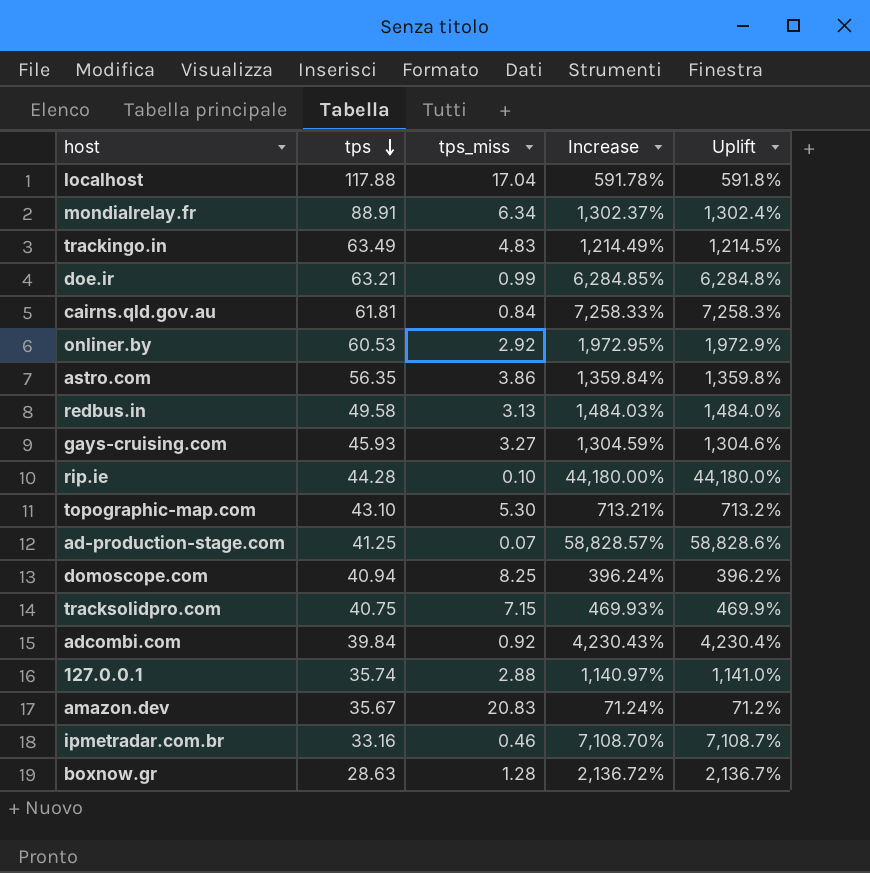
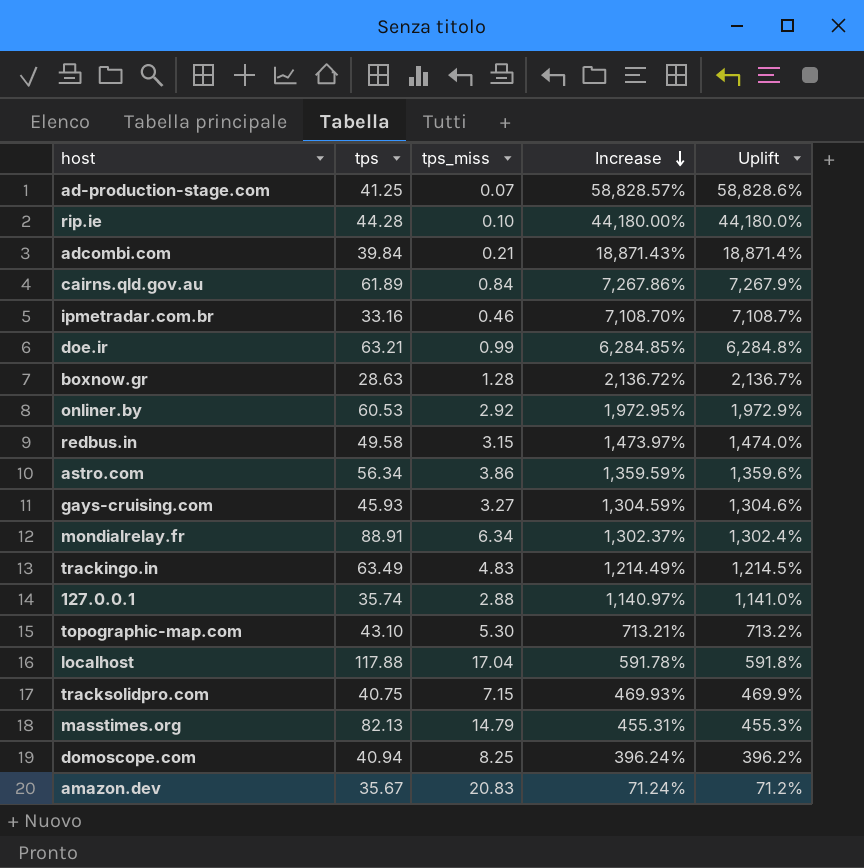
row order: tps descending -> Increase descending
adcombi.com | tps_miss: 0.92 -> 0.21
adcombi.com | Increase: 4,230.43% -> 18,871.43%
adcombi.com | Uplift: 4,230.4% -> 18,871.4%
cairns.qld.gov.au | tps: 61.81 -> 61.89
cairns.qld.gov.au | Increase: 7,258.33% -> 7,267.86%
cairns.qld.gov.au | Uplift: 7,258.3% -> 7,267.9%
redbus.in | tps_miss: 3.13 -> 3.15
redbus.in | Increase: 1,484.03% -> 1,473.97%
redbus.in | Uplift: 1,484.0% -> 1,474.0%
astro.com | tps: 56.35 -> 56.34
astro.com | Increase: 1,359.84% -> 1,359.59%
astro.com | Uplift: 1,359.8% -> 1,359.6%
row masstimes.org: none -> 82.13 | 14.79 | 455.31% | 455.3%

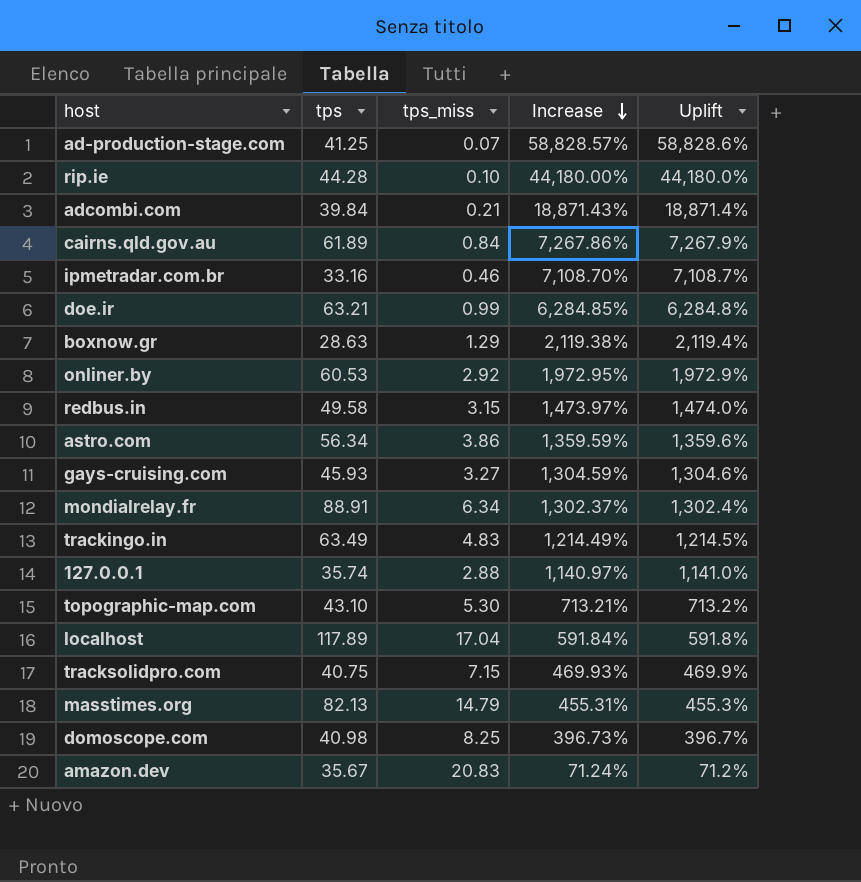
boxnow.gr | tps_miss: 1.28 -> 1.29
boxnow.gr | Increase: 2,136.72% -> 2,119.38%
boxnow.gr | Uplift: 2,136.7% -> 2,119.4%
localhost | tps: 117.88 -> 117.89
localhost | Increase: 591.78% -> 591.84%
domoscope.com | tps: 40.94 -> 40.98
domoscope.com | Increase: 396.24% -> 396.73%
domoscope.com | Uplift: 396.2% -> 396.7%

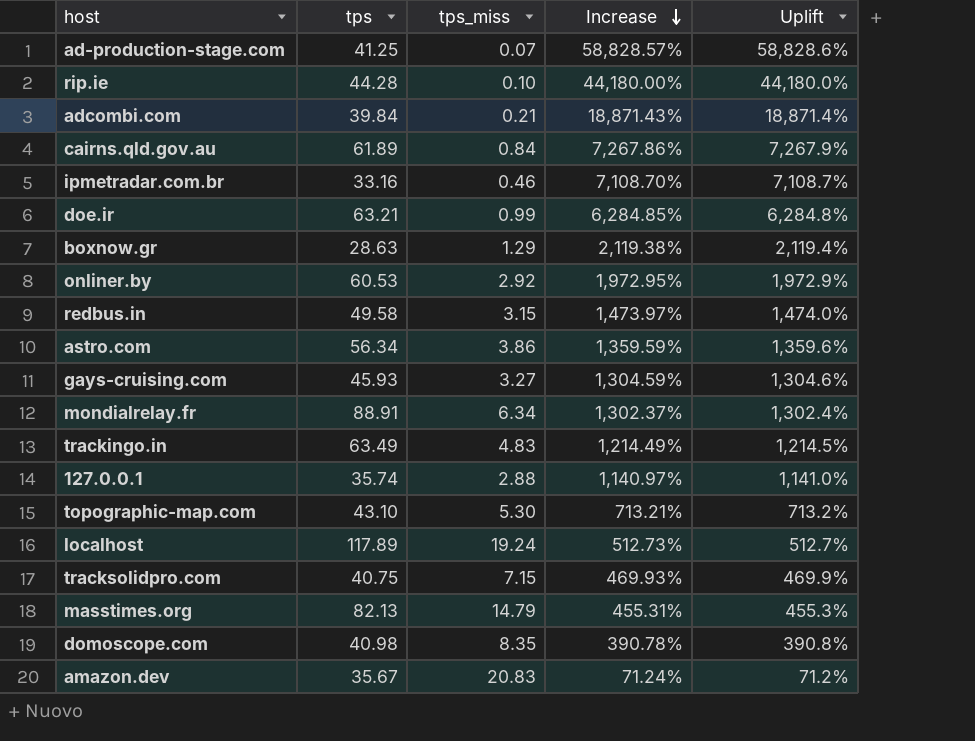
localhost | tps_miss: 17.04 -> 19.24
localhost | Increase: 591.84% -> 512.73%
localhost | Uplift: 591.8% -> 512.7%
domoscope.com | tps_miss: 8.25 -> 8.35
domoscope.com | Increase: 396.73% -> 390.78%
domoscope.com | Uplift: 396.7% -> 390.8%

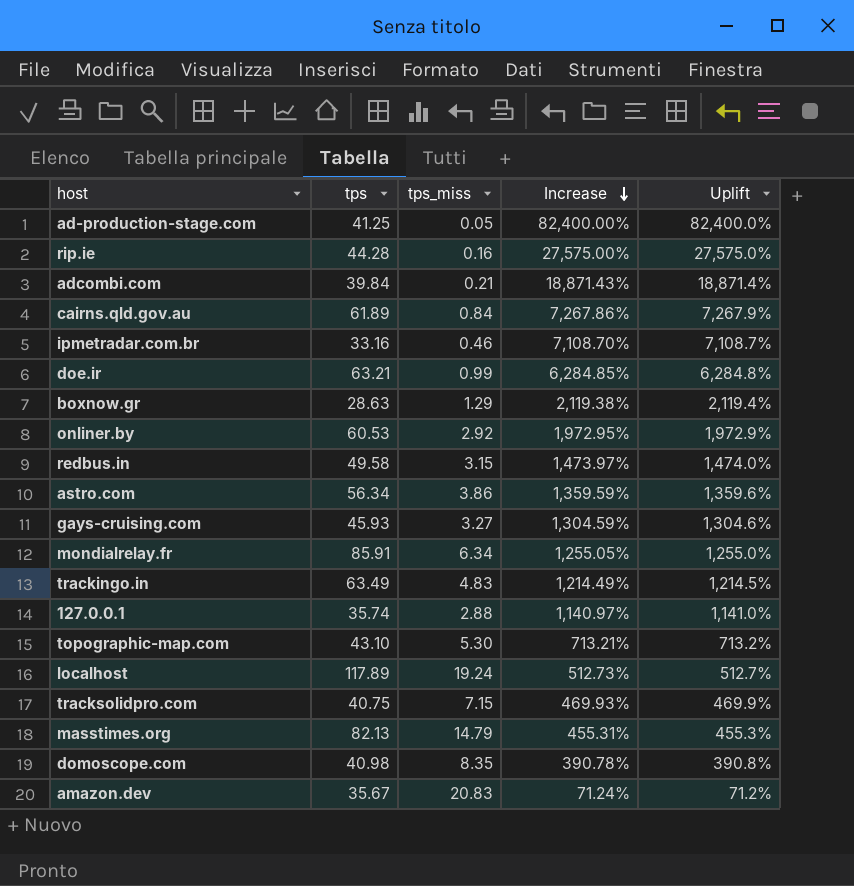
ad-production-stage.com | tps_miss: 0.07 -> 0.05
ad-production-stage.com | Increase: 58,828.57% -> 82,400.00%
ad-production-stage.com | Uplift: 58,828.6% -> 82,400.0%
rip.ie | tps_miss: 0.10 -> 0.16
rip.ie | Increase: 44,180.00% -> 27,575.00%
rip.ie | Uplift: 44,180.0% -> 27,575.0%
mondialrelay.fr | tps: 88.91 -> 85.91
mondialrelay.fr | Increase: 1,302.37% -> 1,255.05%
mondialrelay.fr | Uplift: 1,302.4% -> 1,255.0%

